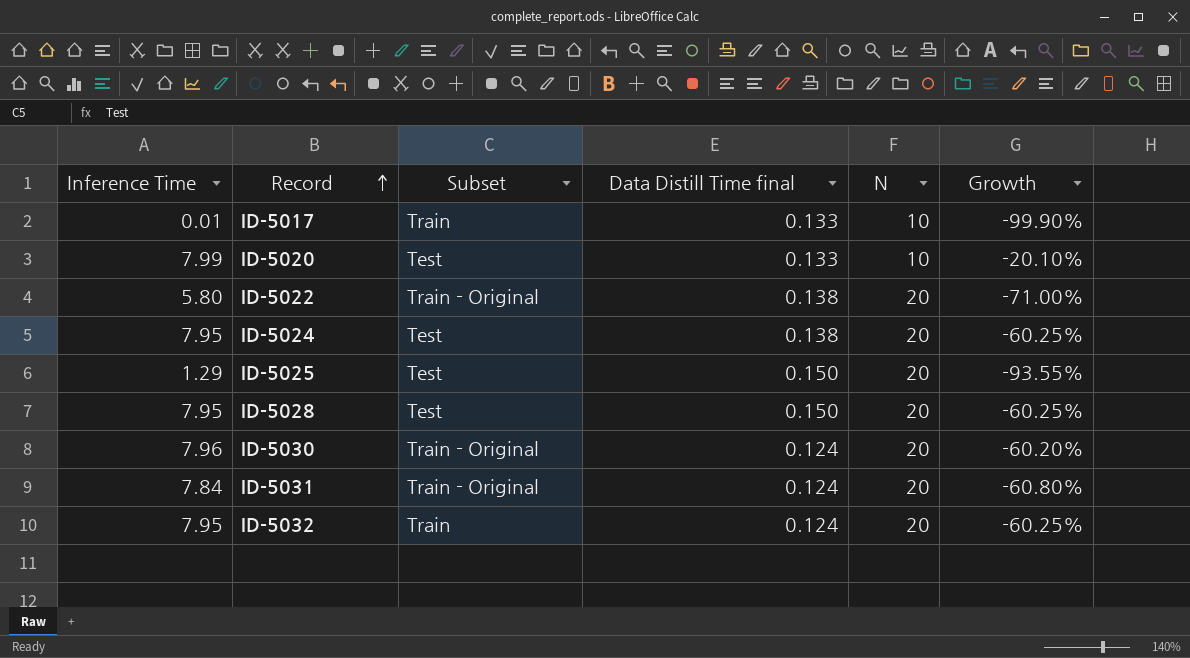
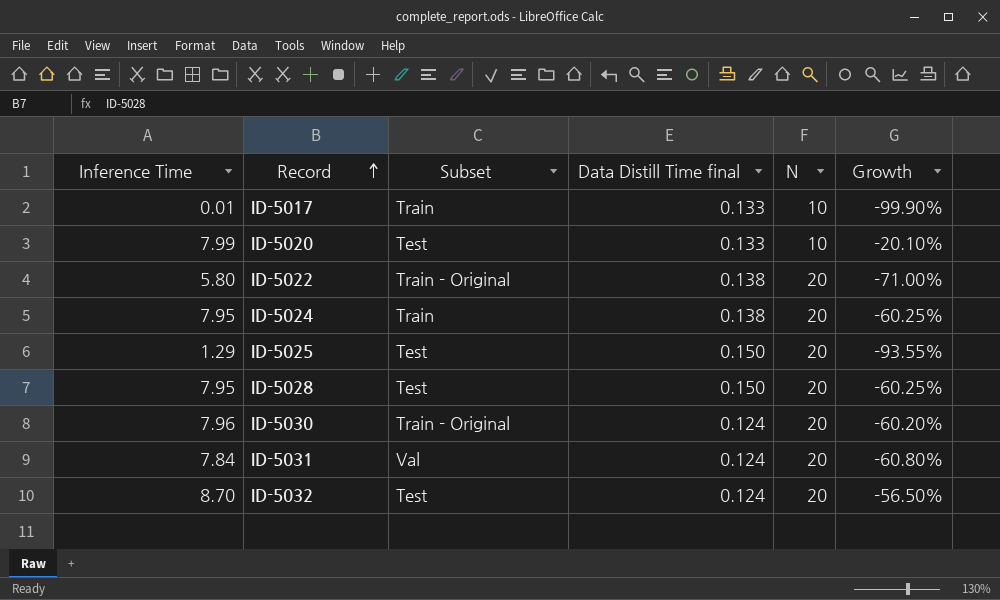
ID-5024 | Subset: Test -> Train
ID-5031 | Subset: Train - Original -> Val
ID-5032 | Inference Time: 7.95 -> 8.70
ID-5032 | Subset: Train -> Test
ID-5032 | Growth: -60.25% -> -56.50%

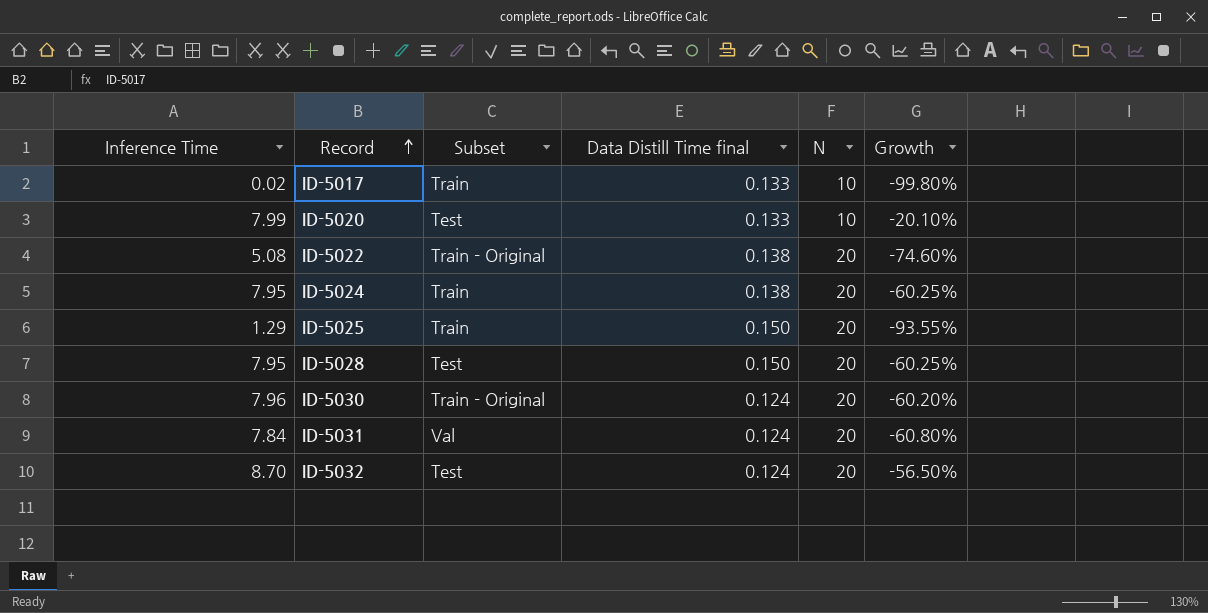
ID-5017 | Inference Time: 0.01 -> 0.02
ID-5017 | Growth: -99.90% -> -99.80%
ID-5022 | Inference Time: 5.80 -> 5.08
ID-5022 | Growth: -71.00% -> -74.60%
ID-5025 | Subset: Test -> Train

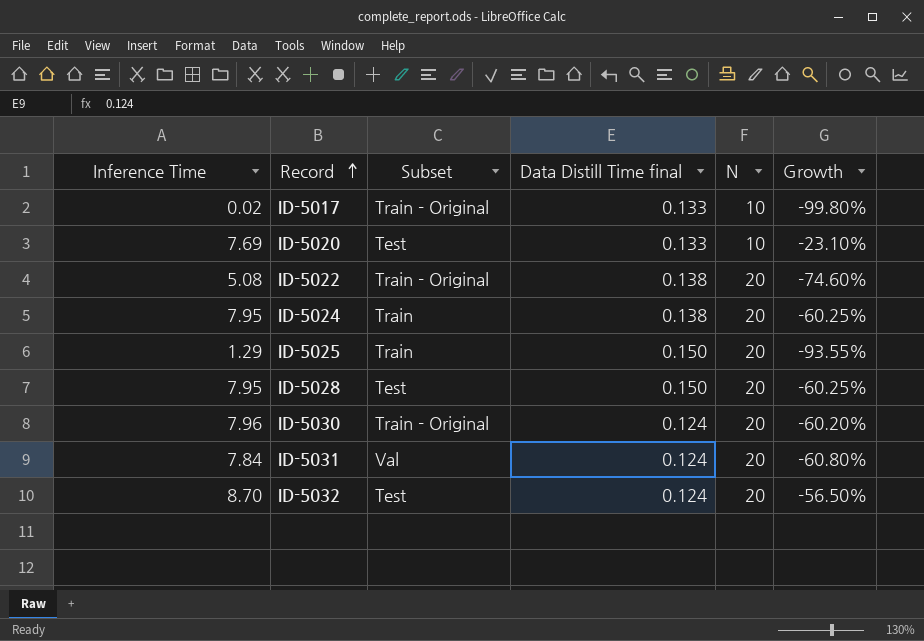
ID-5017 | Subset: Train -> Train - Original
ID-5020 | Inference Time: 7.99 -> 7.69
ID-5020 | Growth: -20.10% -> -23.10%

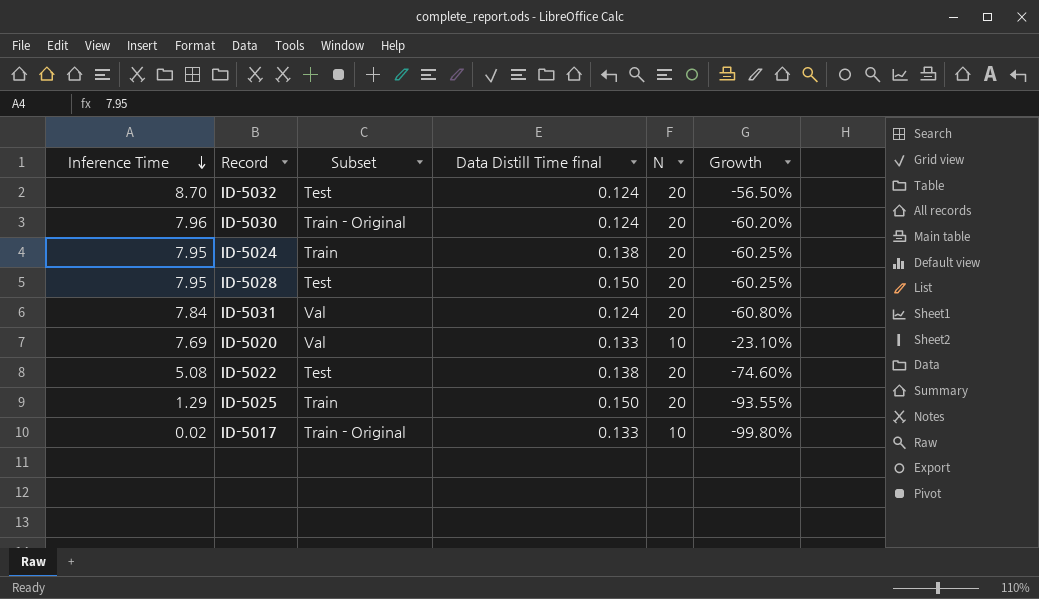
row order: Record ascending -> Inference Time descending
ID-5020 | Subset: Test -> Val
ID-5022 | Subset: Train - Original -> Test

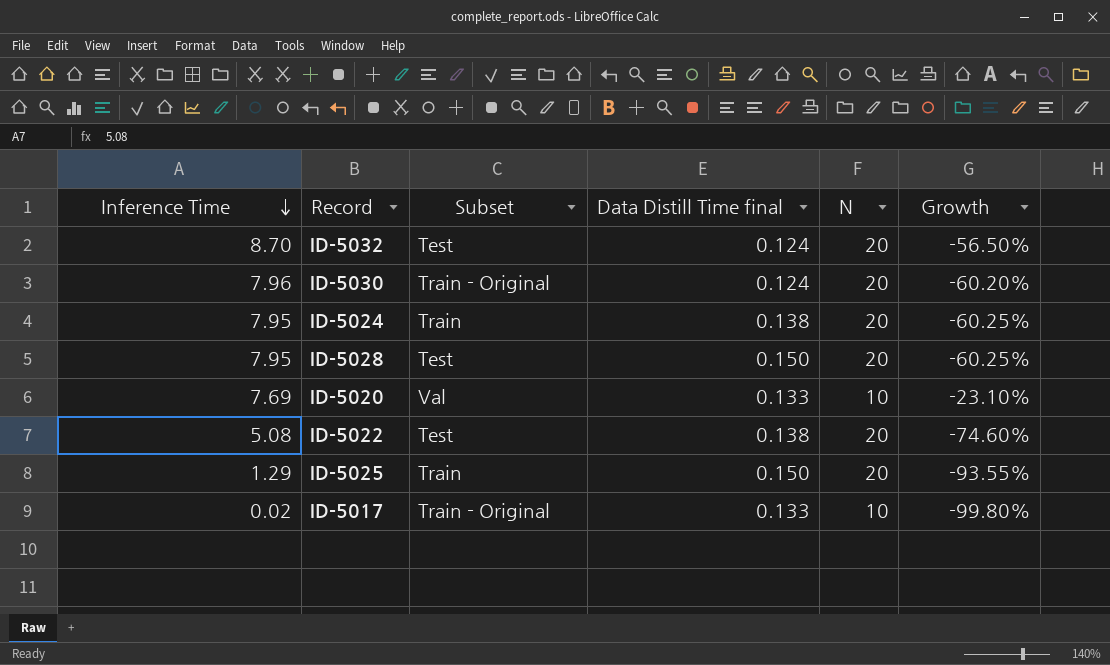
row ID-5031: 7.84 | Val | 0.124 | 20 | -60.80% -> none

